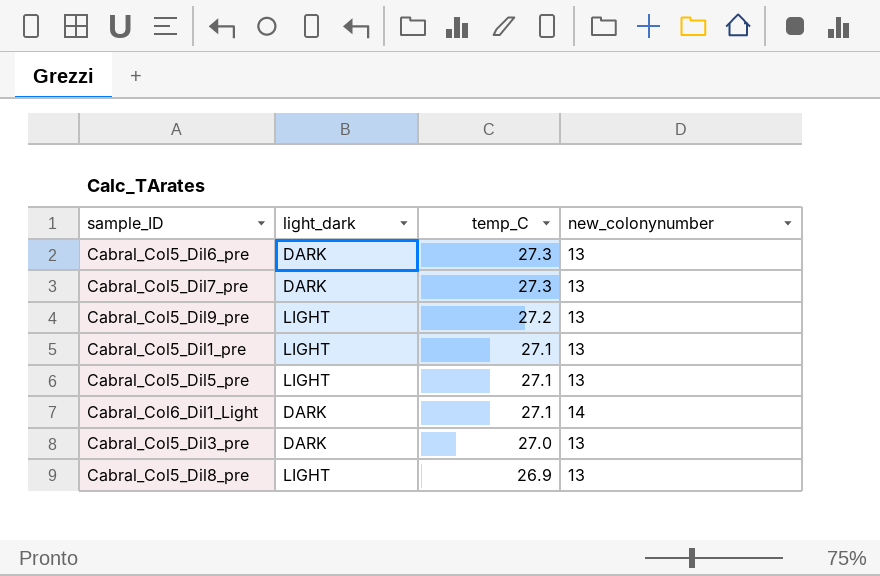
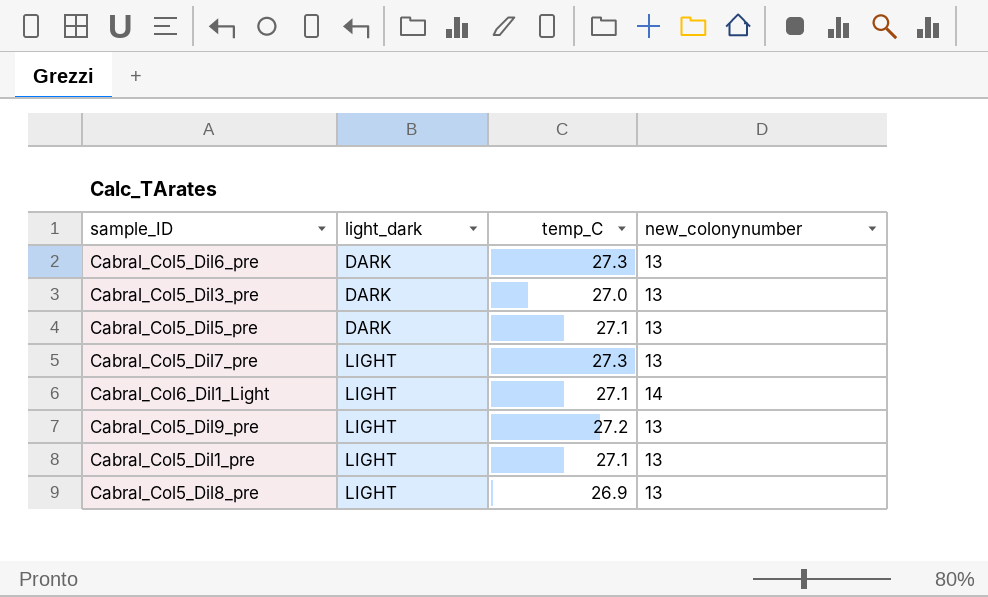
row order: temp_C descending -> light_dark ascending
Cabral_Col5_Dil5_pre | light_dark: LIGHT -> DARK
Cabral_Col5_Dil7_pre | light_dark: DARK -> LIGHT
Cabral_Col6_Dil1_Light | light_dark: DARK -> LIGHT

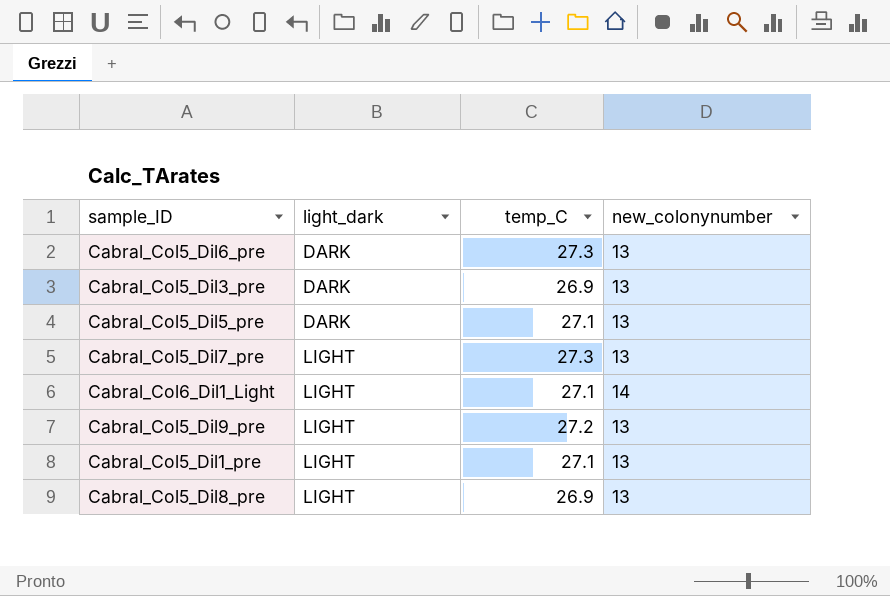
Cabral_Col5_Dil3_pre | temp_C: 27.0 -> 26.9

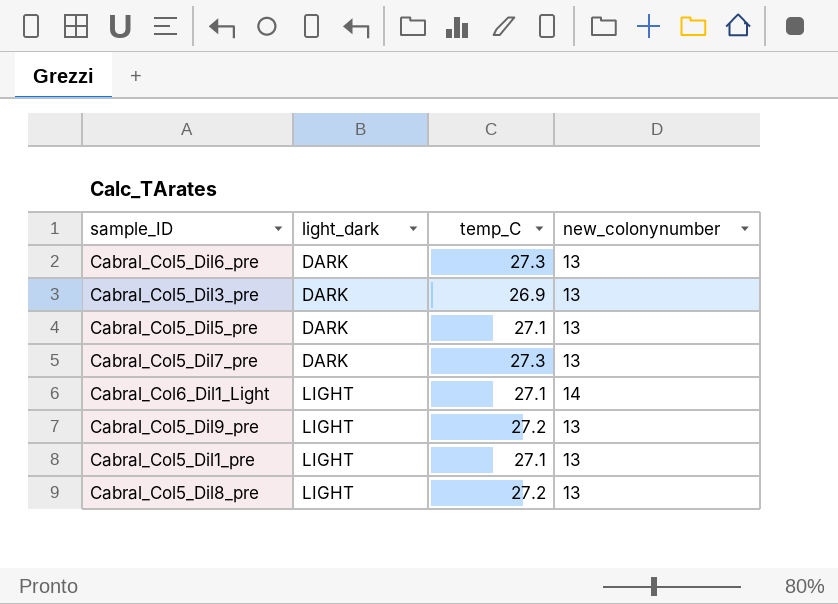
Cabral_Col5_Dil7_pre | light_dark: LIGHT -> DARK
Cabral_Col5_Dil8_pre | temp_C: 26.9 -> 27.2

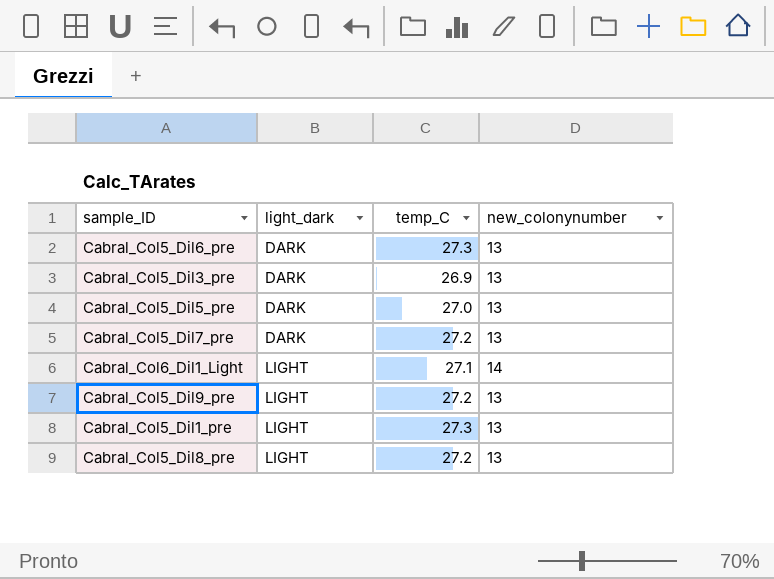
Cabral_Col5_Dil5_pre | temp_C: 27.1 -> 27.0
Cabral_Col5_Dil7_pre | temp_C: 27.3 -> 27.2
Cabral_Col5_Dil1_pre | temp_C: 27.1 -> 27.3

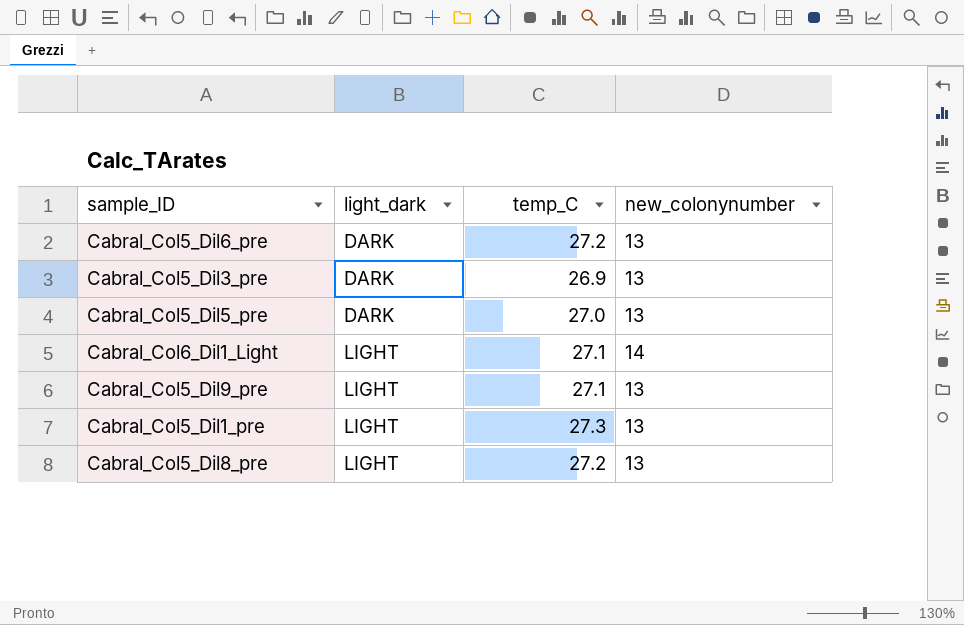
row Cabral_Col5_Dil7_pre: DARK | 27.2 | 13 -> none
Cabral_Col5_Dil6_pre | temp_C: 27.3 -> 27.2
Cabral_Col5_Dil9_pre | temp_C: 27.2 -> 27.1

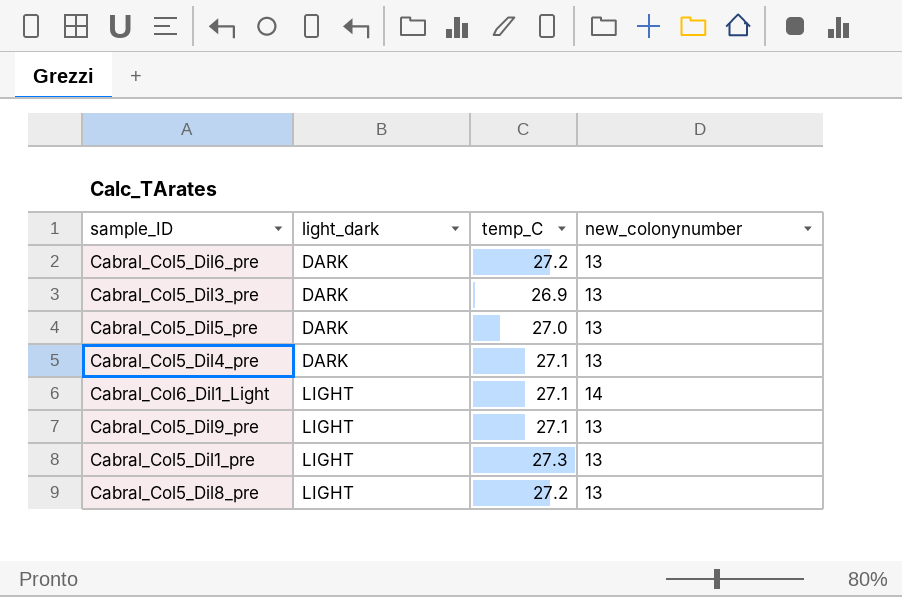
row Cabral_Col5_Dil4_pre: none -> DARK | 27.1 | 13

